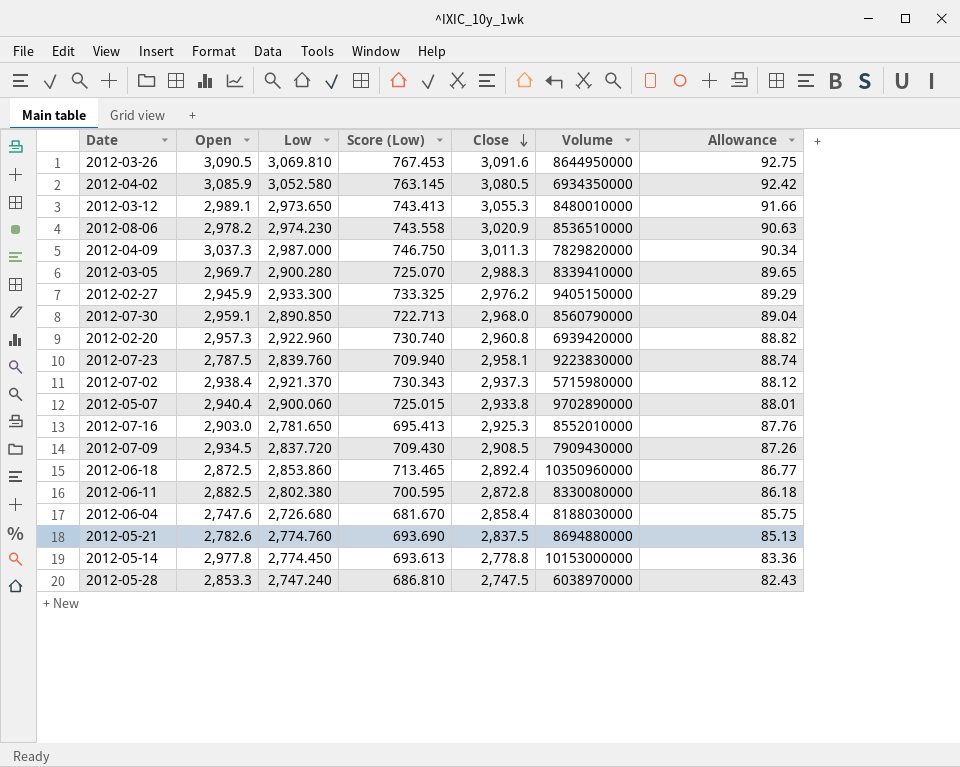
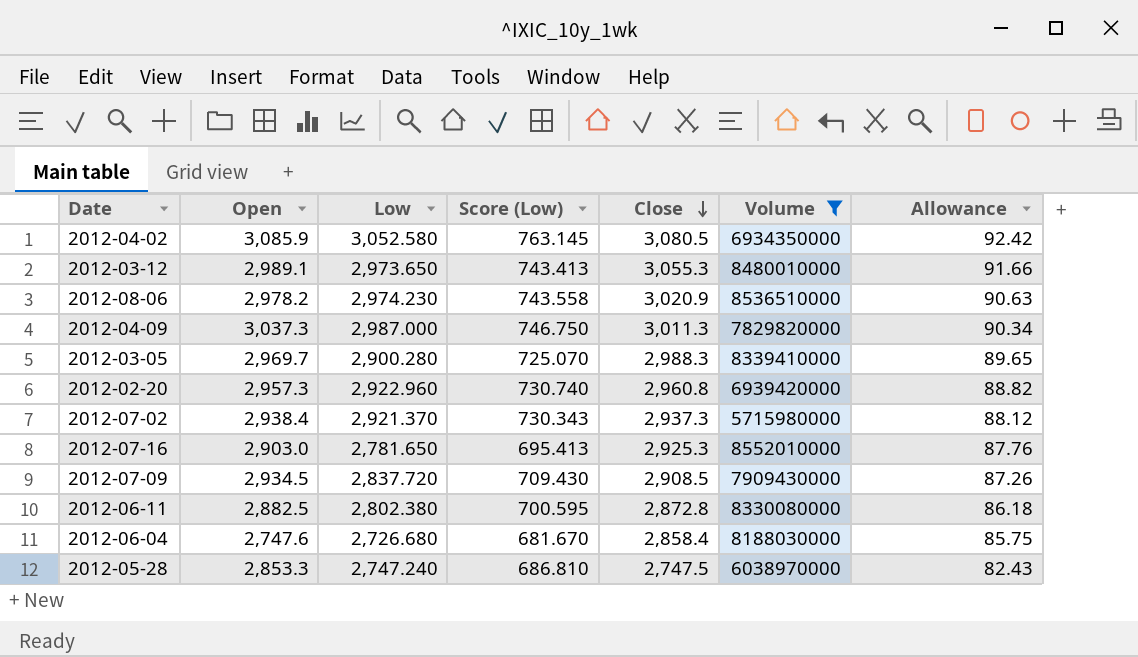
filter: none -> Volume <= 8552010000

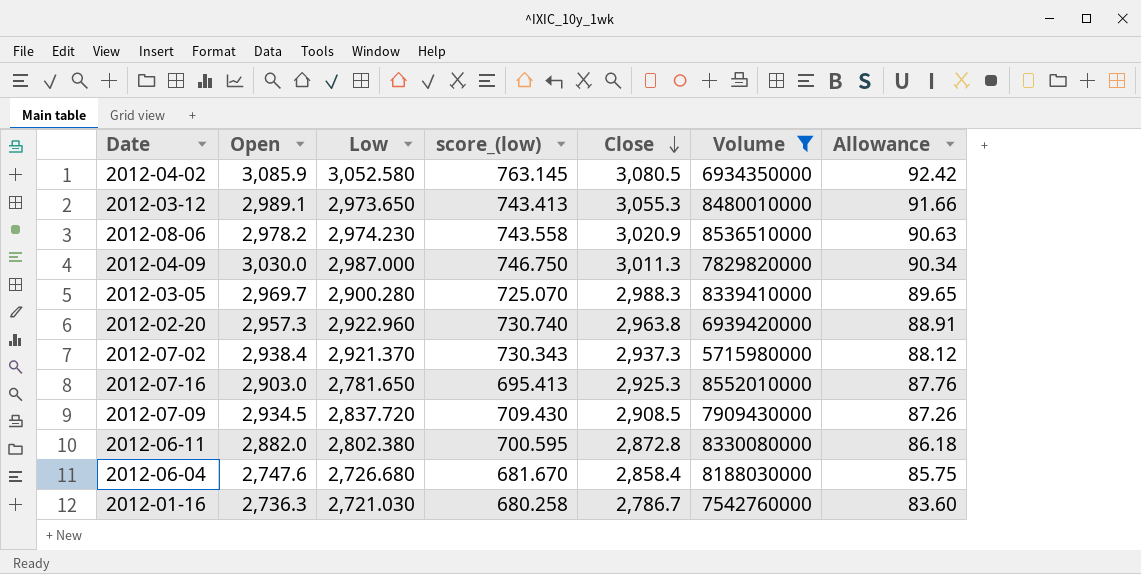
column name: Score (Low) -> score_(low)
row 2012-05-28: 2,853.3 | 2,747.240 | 686.810 | 2,747.5 | 6038970000 | 82.43 -> none
2012-04-09 | Open: 3,037.3 -> 3,030.0
2012-02-20 | Close: 2,960.8 -> 2,963.8
2012-02-20 | Allowance: 88.82 -> 88.91
2012-06-11 | Open: 2,882.5 -> 2,882.0
row 2012-01-16: none -> 2,736.3 | 2,721.030 | 680.258 | 2,786.7 | 7542760000 | 83.60

